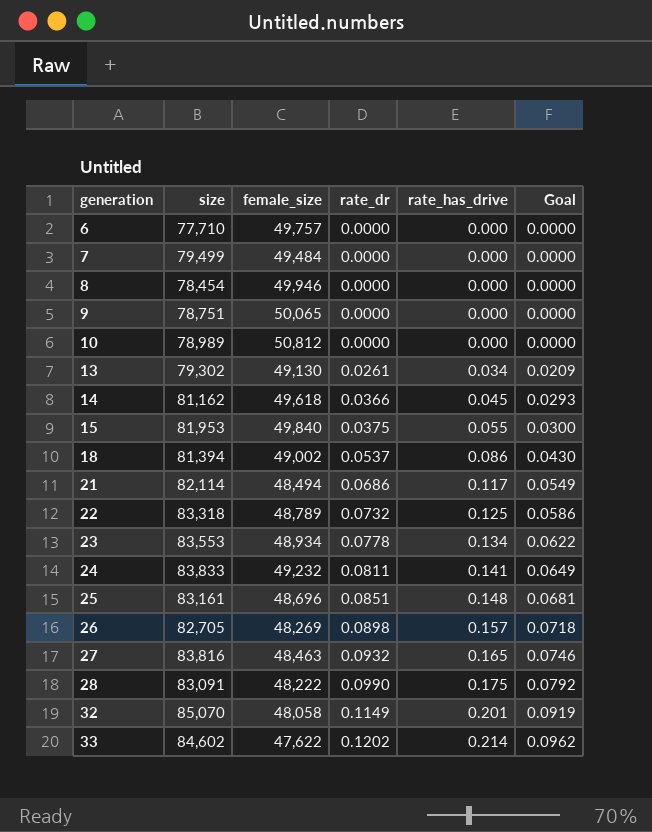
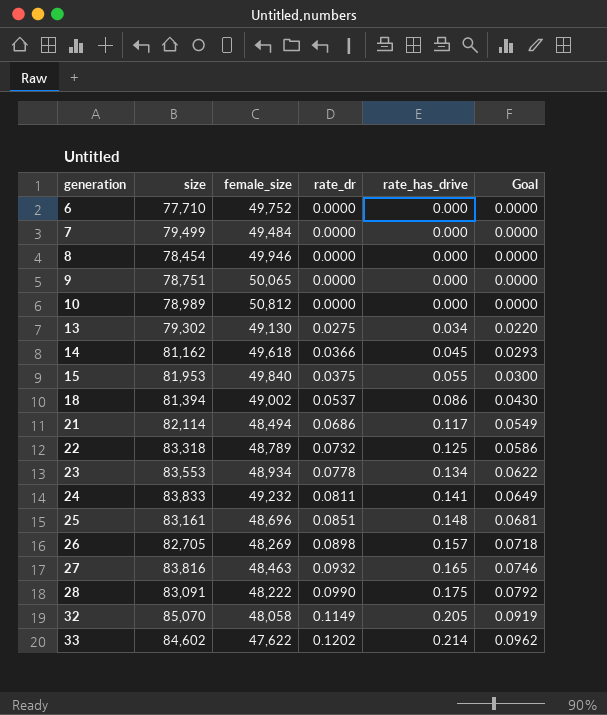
6 | female_size: 49,757 -> 49,752
13 | rate_dr: 0.0261 -> 0.0275
13 | Goal: 0.0209 -> 0.0220
32 | rate_has_drive: 0.201 -> 0.205

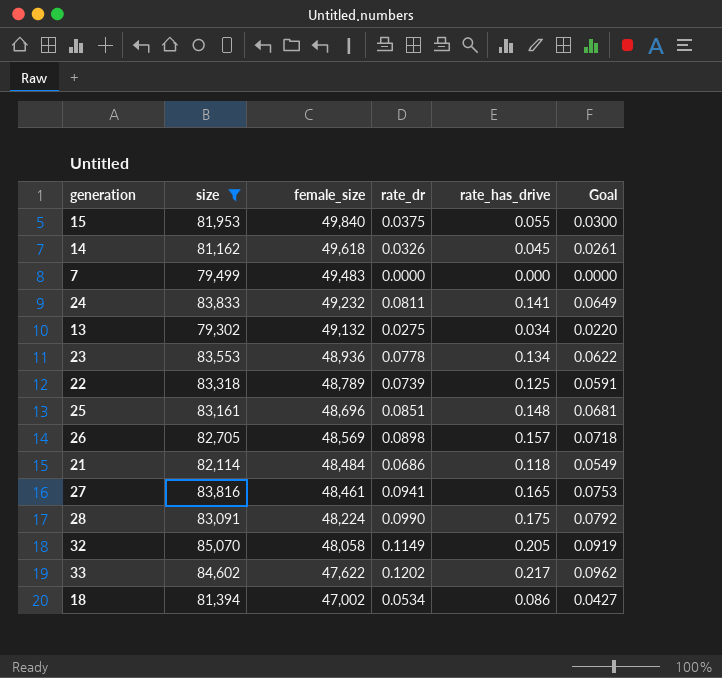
filter: none -> size >= 79,302
row order: generation ascending -> female_size descending
14 | rate_dr: 0.0366 -> 0.0326
14 | Goal: 0.0293 -> 0.0261
7 | female_size: 49,484 -> 49,483
13 | female_size: 49,130 -> 49,132
23 | female_size: 48,934 -> 48,936
22 | rate_dr: 0.0732 -> 0.0739
22 | Goal: 0.0586 -> 0.0591
26 | female_size: 48,269 -> 48,569
21 | female_size: 48,494 -> 48,484
21 | rate_has_drive: 0.117 -> 0.118
27 | female_size: 48,463 -> 48,461
27 | rate_dr: 0.0932 -> 0.0941
27 | Goal: 0.0746 -> 0.0753
28 | female_size: 48,222 -> 48,224
33 | rate_has_drive: 0.214 -> 0.217
18 | female_size: 49,002 -> 47,002
18 | rate_dr: 0.0537 -> 0.0534
18 | Goal: 0.0430 -> 0.0427

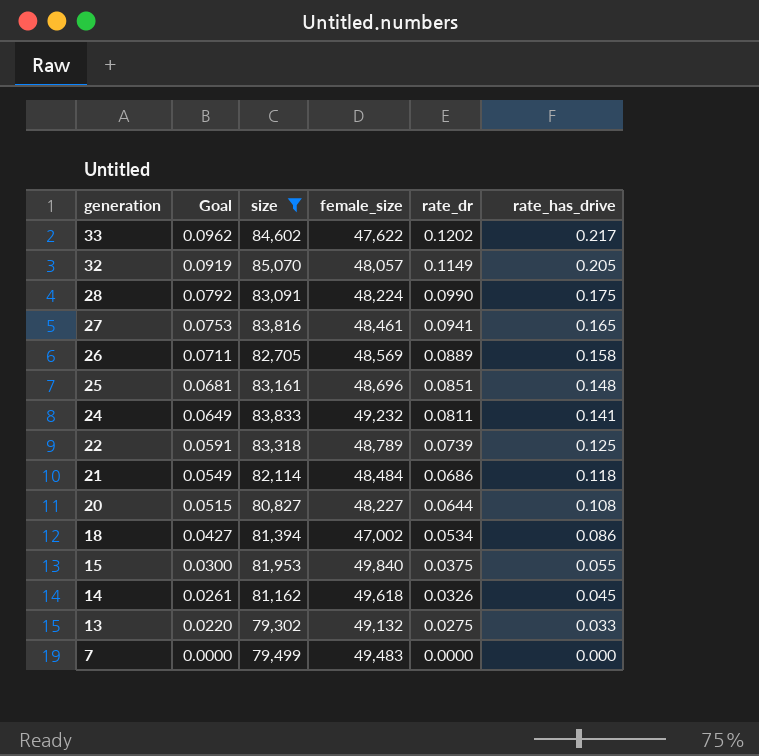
row order: female_size descending -> generation descending
column Goal | position: 6 -> 2
row 23: 83,553 | 48,936 | 0.0778 | 0.134 | 0.0622 -> none
32 | female_size: 48,058 -> 48,057
26 | Goal: 0.0718 -> 0.0711
26 | rate_dr: 0.0898 -> 0.0889
26 | rate_has_drive: 0.157 -> 0.158
row 20: none -> 0.0515 | 80,827 | 48,227 | 0.0644 | 0.108
13 | rate_has_drive: 0.034 -> 0.033

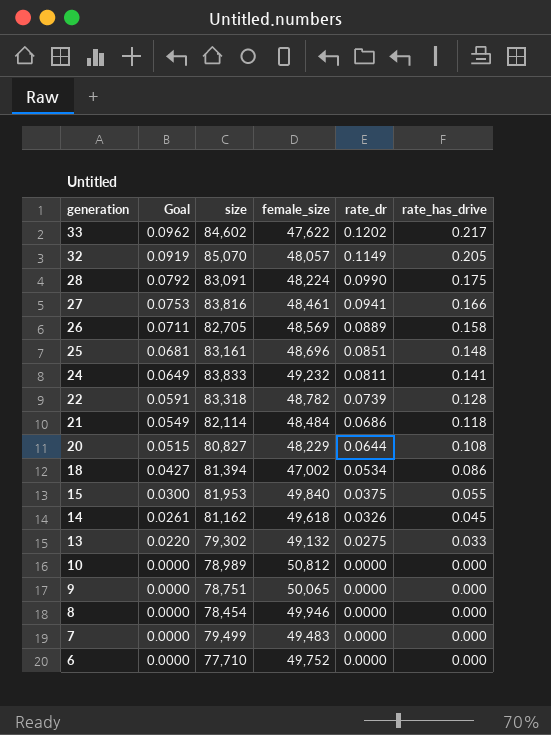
filter: size >= 79,302 -> none
27 | rate_has_drive: 0.165 -> 0.166
22 | female_size: 48,789 -> 48,782
22 | rate_has_drive: 0.125 -> 0.128
20 | female_size: 48,227 -> 48,229

